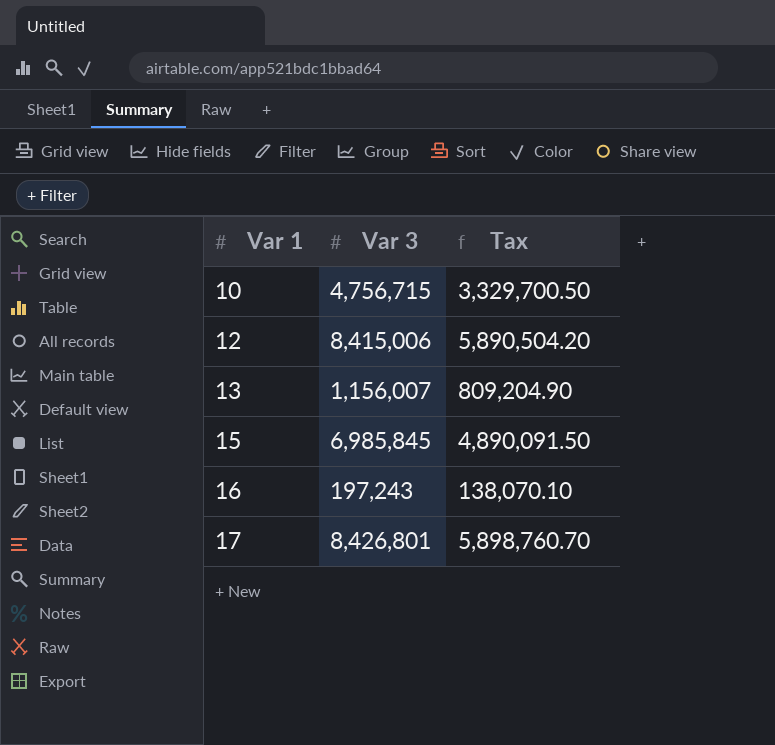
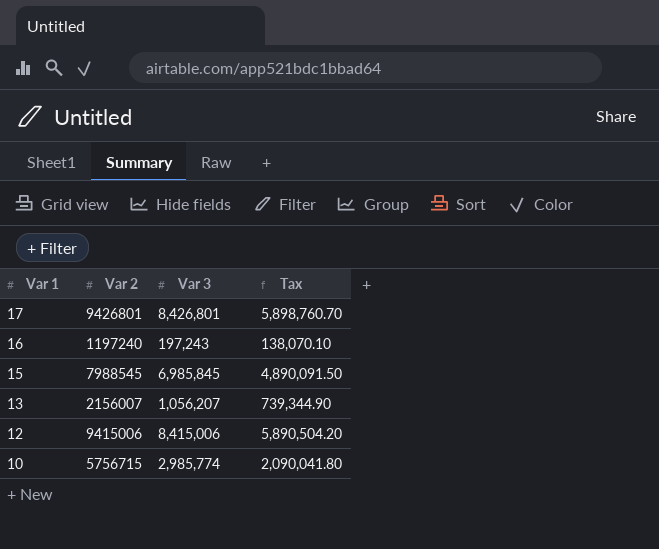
row order: Var 1 ascending -> Var 1 descending
column Var 2 | position: none -> 2
13 | Var 3: 1,156,007 -> 1,056,207
13 | Tax: 809,204.90 -> 739,344.90
10 | Var 3: 4,756,715 -> 2,985,774
10 | Tax: 3,329,700.50 -> 2,090,041.80

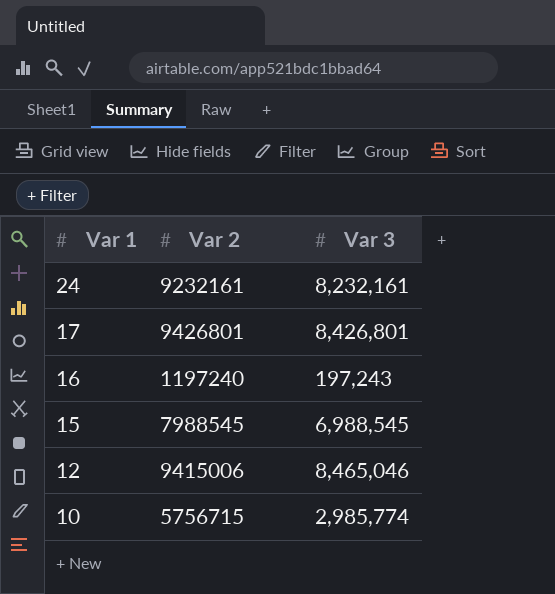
column Tax | formula: [Var 3] * 0.7 -> none
row 13: 2156007 | 1,056,207 | 739,344.90 -> none
row 24: none -> 9232161 | 8,232,161
15 | Var 3: 6,985,845 -> 6,988,545
12 | Var 3: 8,415,006 -> 8,465,046

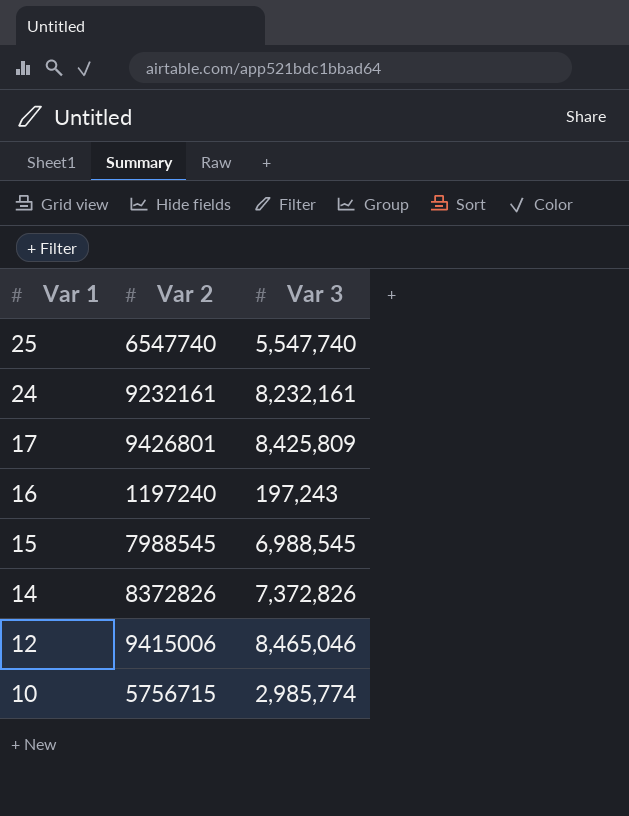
row 25: none -> 6547740 | 5,547,740
17 | Var 3: 8,426,801 -> 8,425,809
row 14: none -> 8372826 | 7,372,826

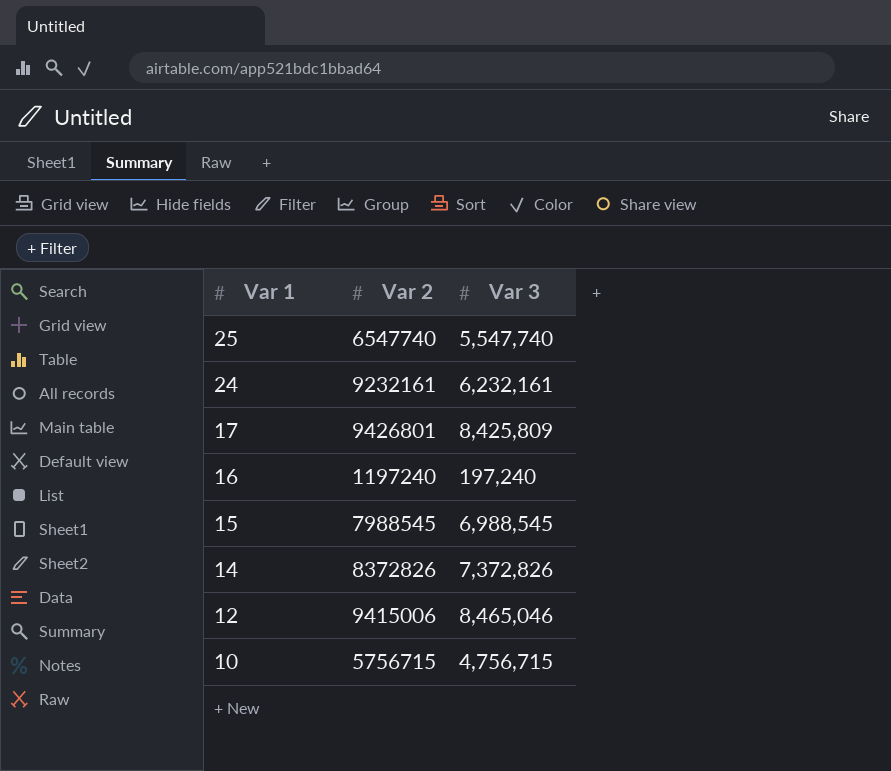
24 | Var 3: 8,232,161 -> 6,232,161
16 | Var 3: 197,243 -> 197,240
10 | Var 3: 2,985,774 -> 4,756,715

